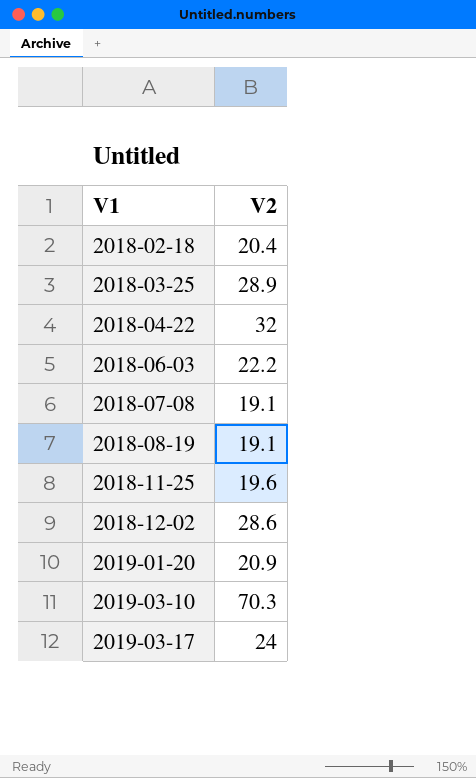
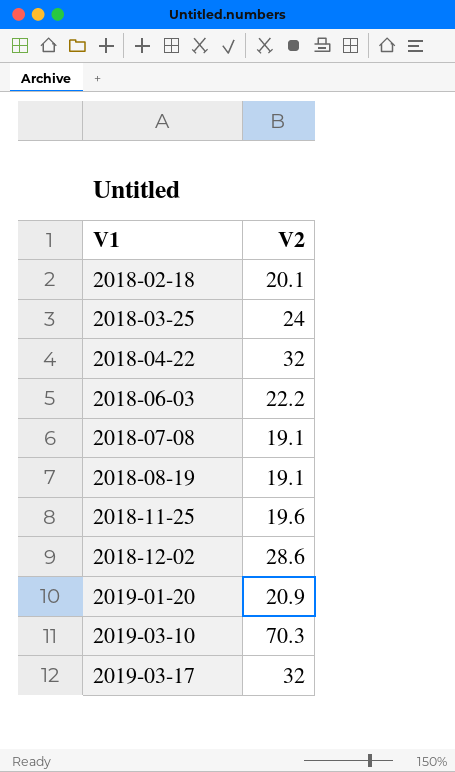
2018-02-18 | V2: 20.4 -> 20.1
2018-03-25 | V2: 28.9 -> 24
2019-03-17 | V2: 24 -> 32

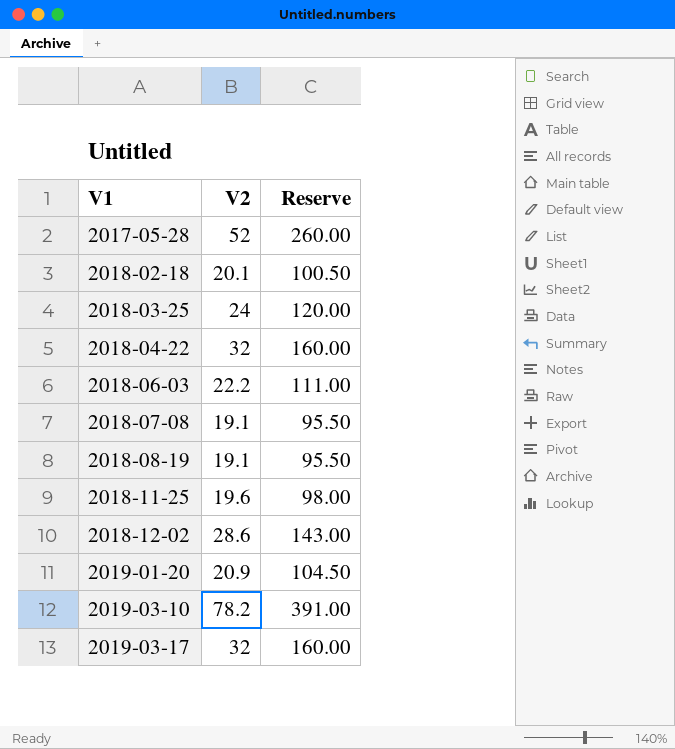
column Reserve | formula: none -> [V2] * 5
row 2017-05-28: none -> 52 | 260.00
2019-03-10 | V2: 70.3 -> 78.2

